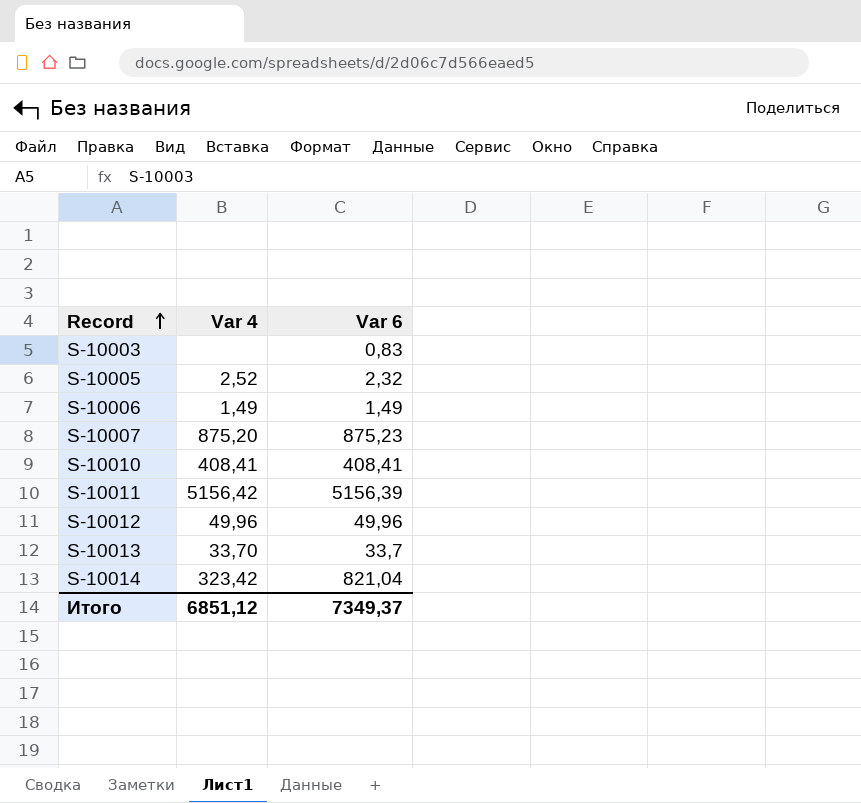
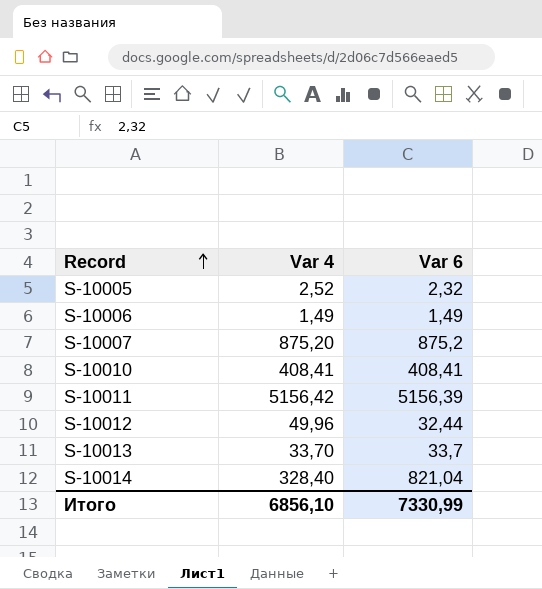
row S-10003: none | 0,83 -> none
S-10007 | Var 6: 875,23 -> 875,2
S-10012 | Var 6: 49,96 -> 32,44
S-10014 | Var 4: 323,42 -> 328,40
Итого | Var 4: 6851,12 -> 6856,10
Итого | Var 6: 7349,37 -> 7330,99

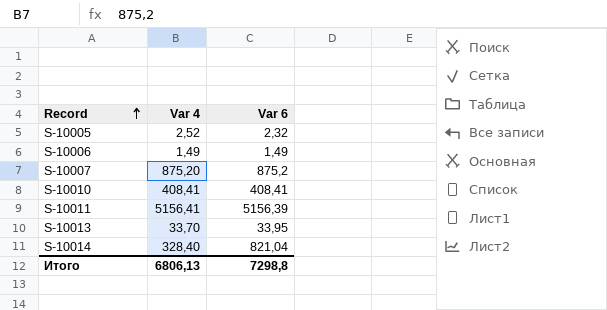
row S-10012: 49,96 | 32,44 -> none
S-10011 | Var 4: 5156,42 -> 5156,41
S-10013 | Var 6: 33,7 -> 33,95
Итого | Var 4: 6856,10 -> 6806,13
Итого | Var 6: 7330,99 -> 7298,8

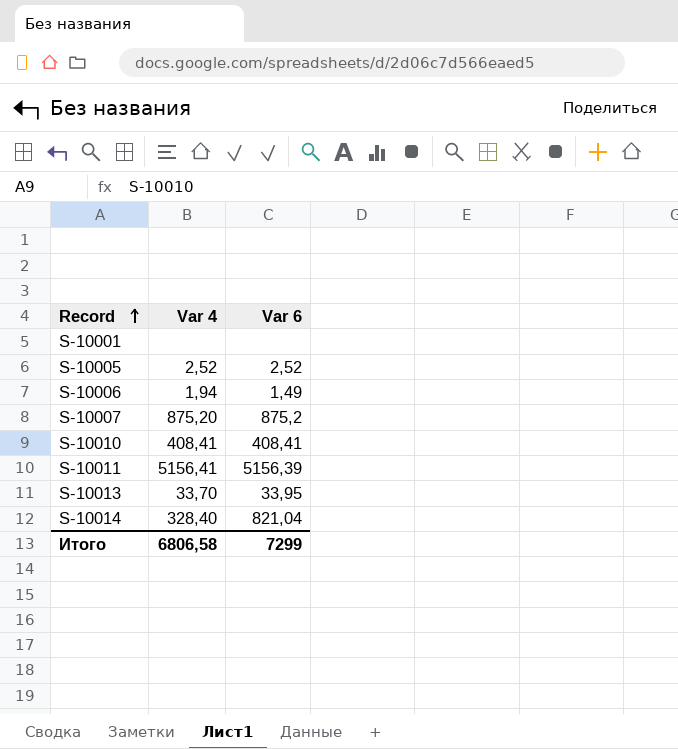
row S-10001: none -> none | none
S-10005 | Var 6: 2,32 -> 2,52
S-10006 | Var 4: 1,49 -> 1,94
Итого | Var 4: 6806,13 -> 6806,58
Итого | Var 6: 7298,8 -> 7299

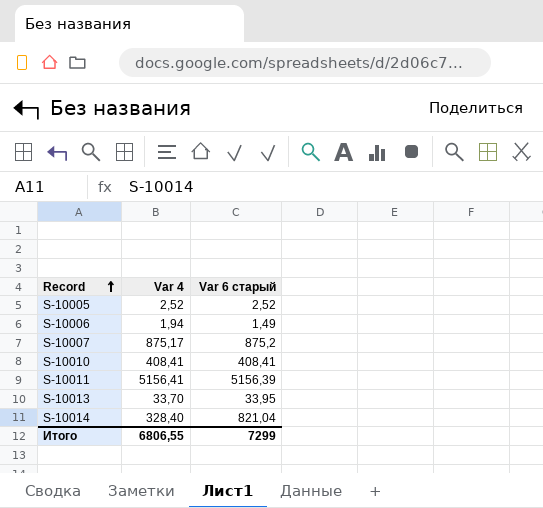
column name: Var 6 -> Var 6 старый
row S-10001: none | none -> none
S-10007 | Var 4: 875,20 -> 875,17
Итого | Var 4: 6806,58 -> 6806,55

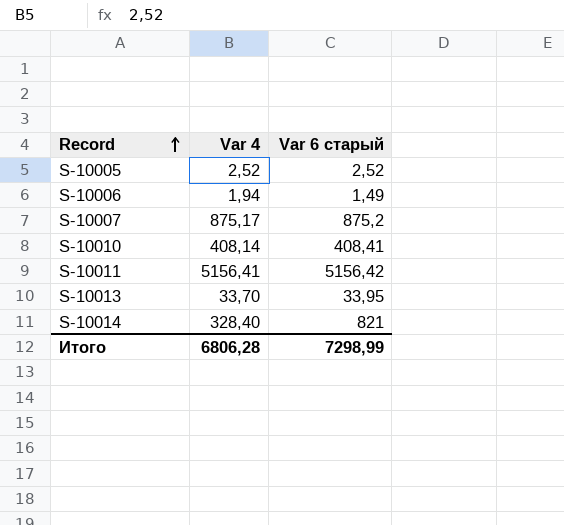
S-10010 | Var 4: 408,41 -> 408,14
S-10011 | Var 6 старый: 5156,39 -> 5156,42
S-10014 | Var 6 старый: 821,04 -> 821
Итого | Var 4: 6806,55 -> 6806,28
Итого | Var 6 старый: 7299 -> 7298,99

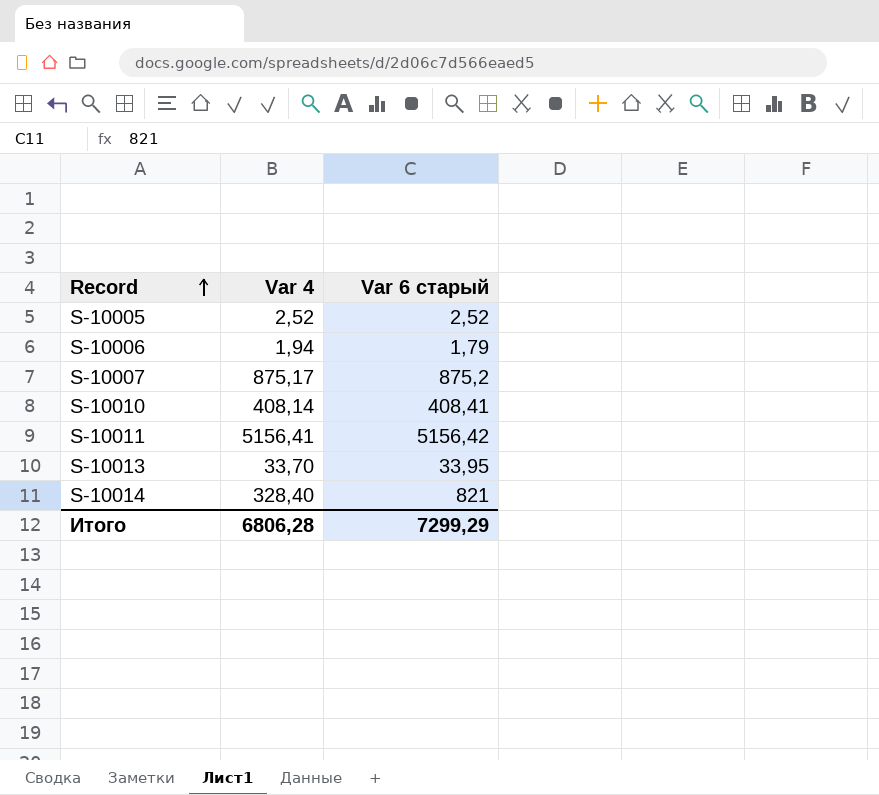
S-10006 | Var 6 старый: 1,49 -> 1,79
Итого | Var 6 старый: 7298,99 -> 7299,29

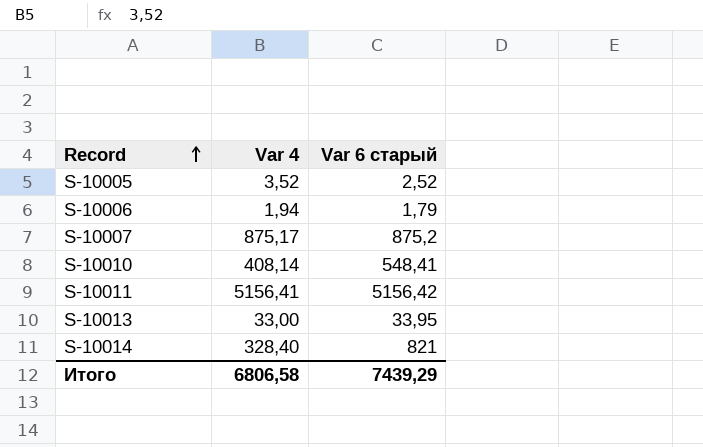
S-10005 | Var 4: 2,52 -> 3,52
S-10010 | Var 6 старый: 408,41 -> 548,41
S-10013 | Var 4: 33,70 -> 33,00
Итого | Var 4: 6806,28 -> 6806,58
Итого | Var 6 старый: 7299,29 -> 7439,29

